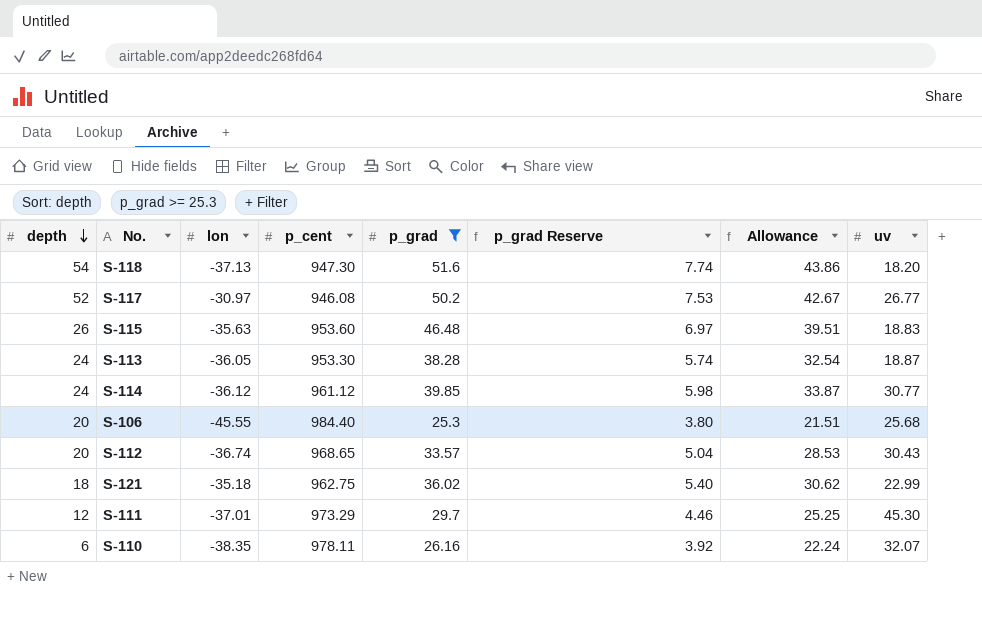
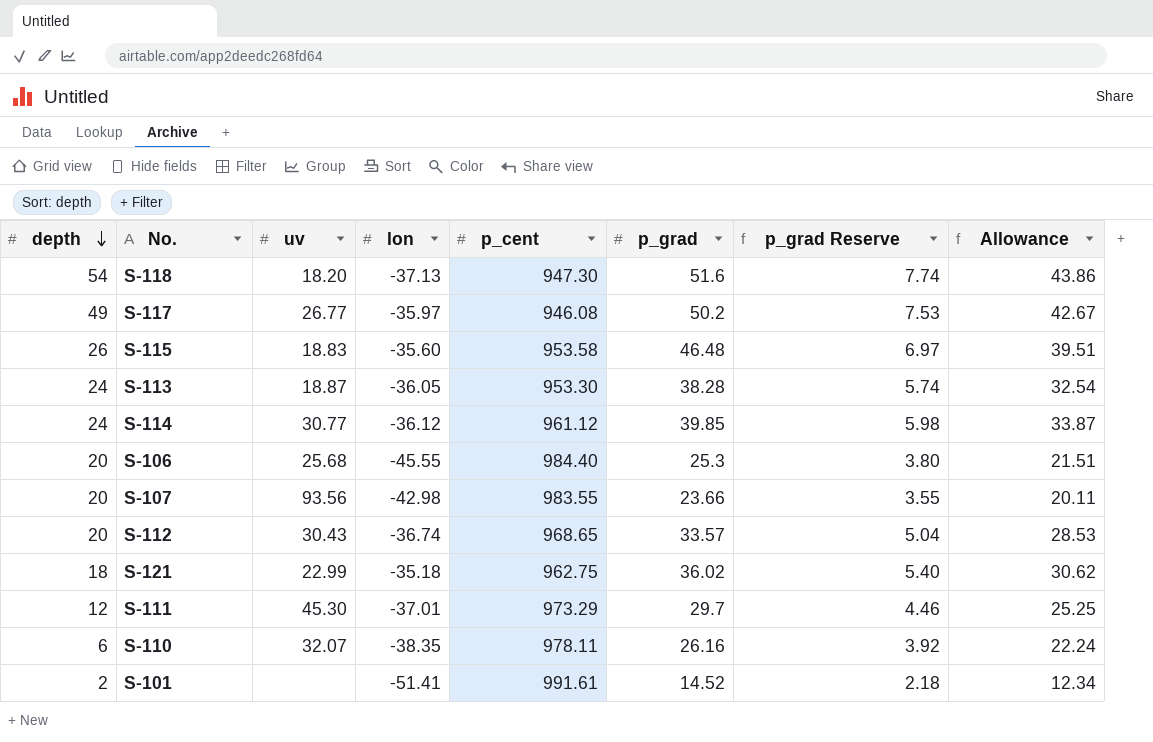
filter: p_grad >= 25.3 -> none
column uv | position: 8 -> 3
S-117 | depth: 52 -> 49
S-117 | lon: -30.97 -> -35.97
S-115 | lon: -35.63 -> -35.60
S-115 | p_cent: 953.60 -> 953.58

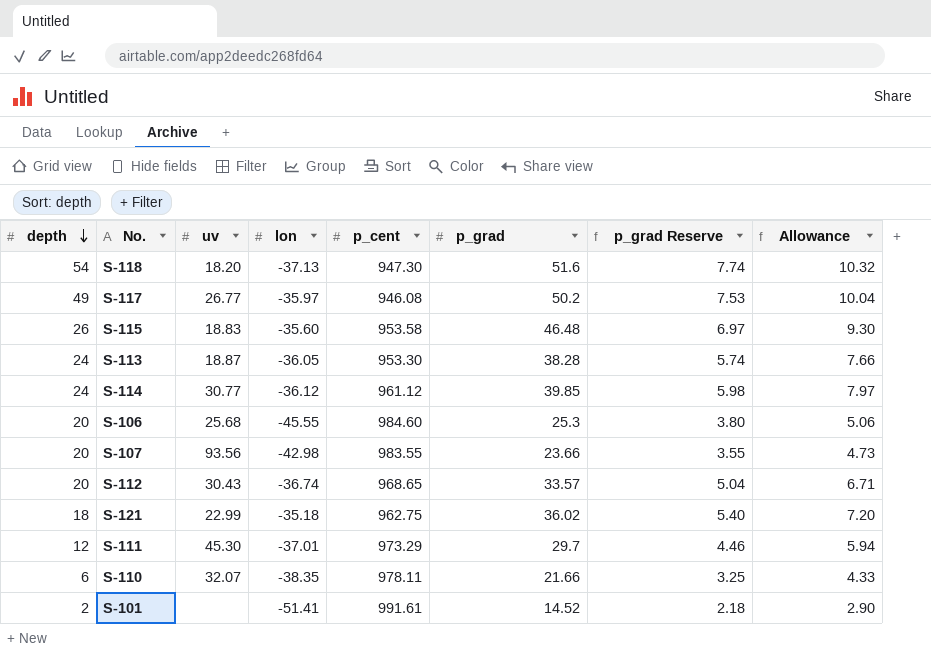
column Allowance | formula: [p_grad] * 0.85 -> [p_grad] * 0.2
S-106 | p_cent: 984.40 -> 984.60
S-110 | p_grad: 26.16 -> 21.66
S-110 | p_grad Reserve: 3.92 -> 3.25

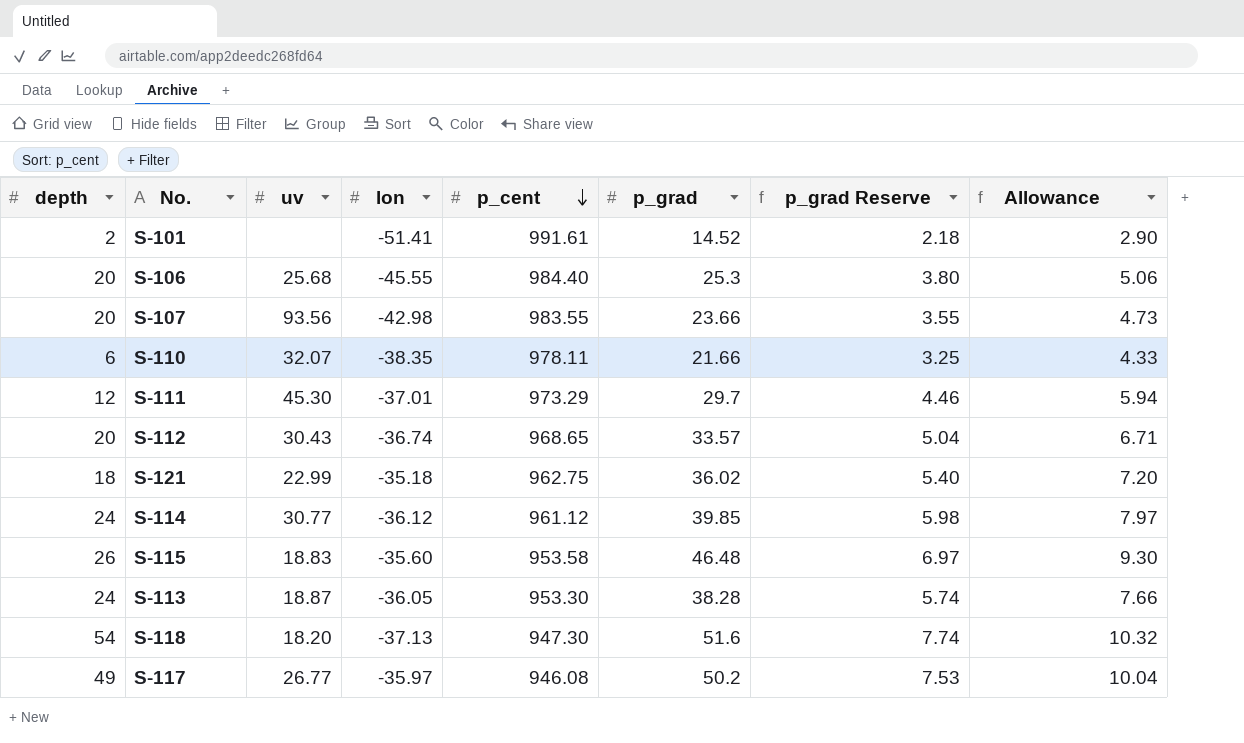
row order: depth descending -> p_cent descending
S-106 | p_cent: 984.60 -> 984.40

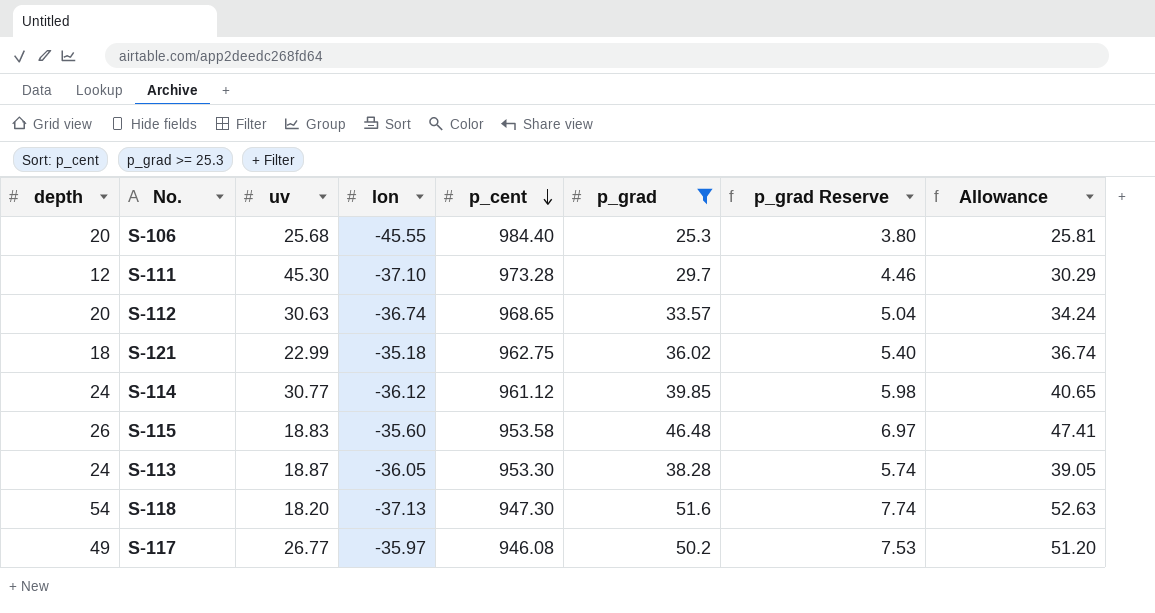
filter: none -> p_grad >= 25.3
column Allowance | formula: [p_grad] * 0.2 -> [p_grad] * 1.02
S-111 | lon: -37.01 -> -37.10
S-111 | p_cent: 973.29 -> 973.28
S-112 | uv: 30.43 -> 30.63

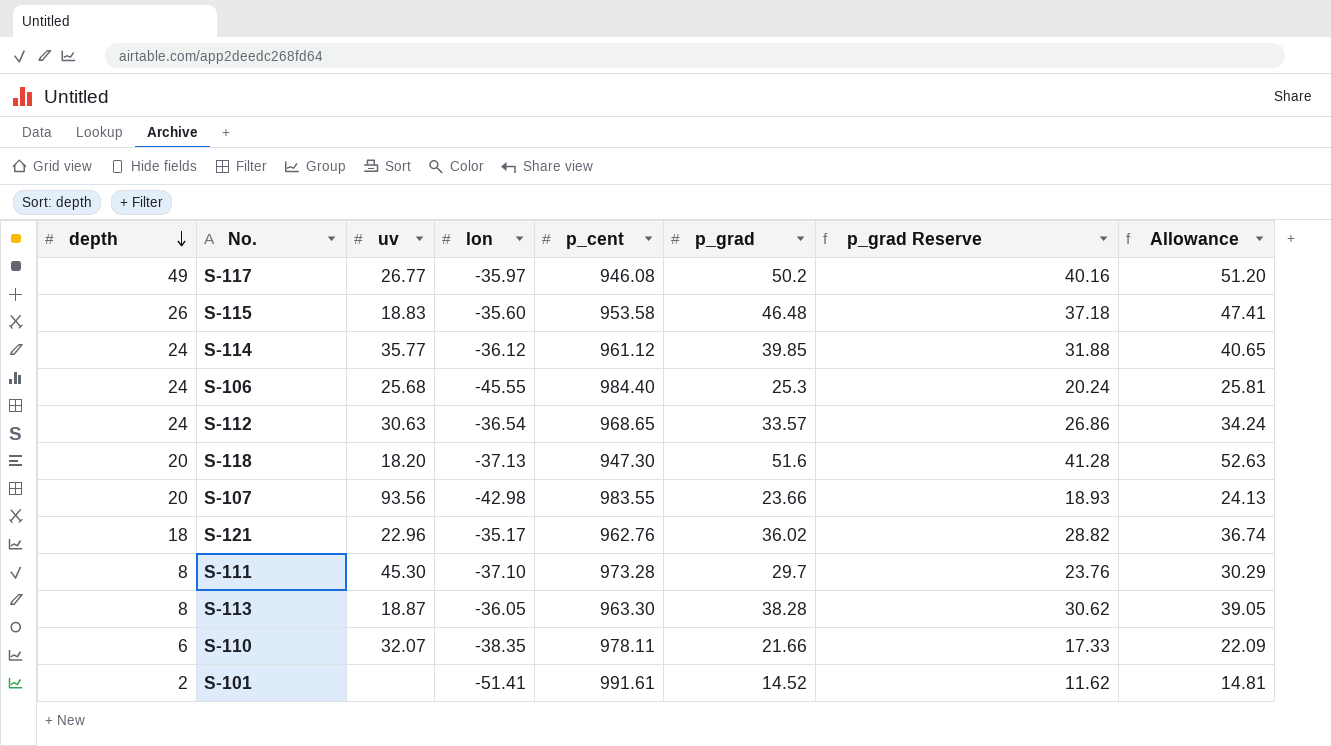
filter: p_grad >= 25.3 -> none
row order: p_cent descending -> depth descending
column p_grad Reserve | formula: [p_grad] * 0.15 -> [p_grad] * 0.8
S-114 | uv: 30.77 -> 35.77
S-106 | depth: 20 -> 24
S-112 | depth: 20 -> 24
S-112 | lon: -36.74 -> -36.54
S-118 | depth: 54 -> 20
S-121 | uv: 22.99 -> 22.96
S-121 | lon: -35.18 -> -35.17
S-121 | p_cent: 962.75 -> 962.76
S-111 | depth: 12 -> 8
S-113 | depth: 24 -> 8
S-113 | p_cent: 953.30 -> 963.30

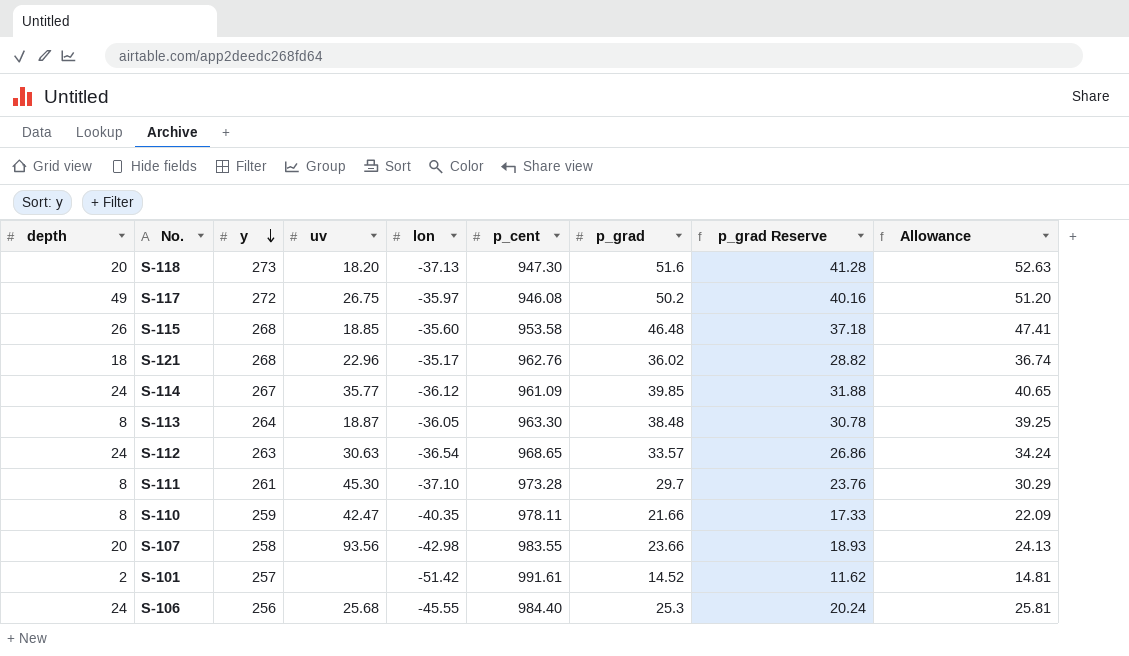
row order: depth descending -> y descending
column y | position: none -> 3
S-117 | uv: 26.77 -> 26.75
S-115 | uv: 18.83 -> 18.85
S-114 | p_cent: 961.12 -> 961.09
S-113 | p_grad: 38.28 -> 38.48
S-113 | p_grad Reserve: 30.62 -> 30.78
S-113 | Allowance: 39.05 -> 39.25
S-110 | depth: 6 -> 8
S-110 | uv: 32.07 -> 42.47
S-110 | lon: -38.35 -> -40.35
S-101 | lon: -51.41 -> -51.42

